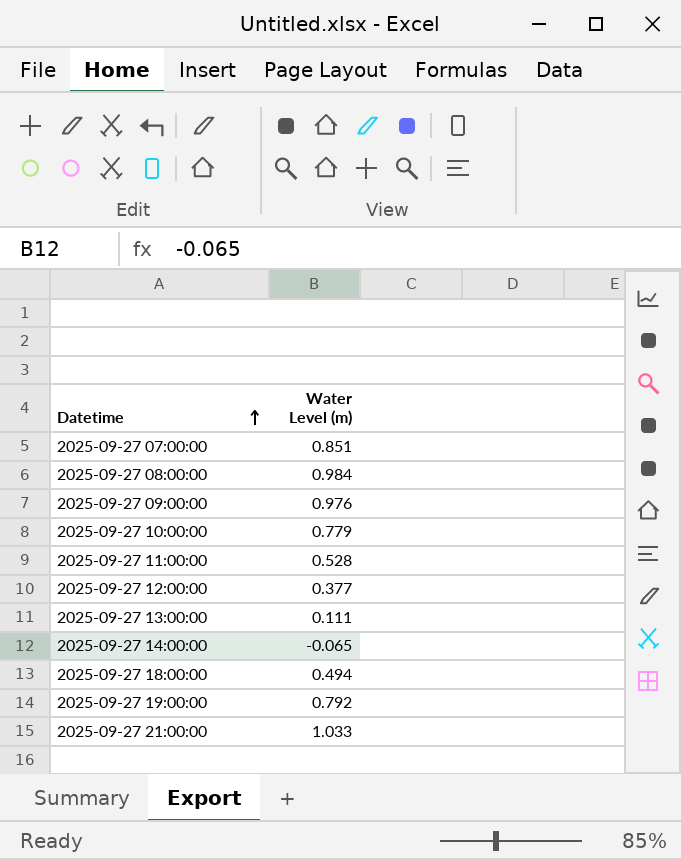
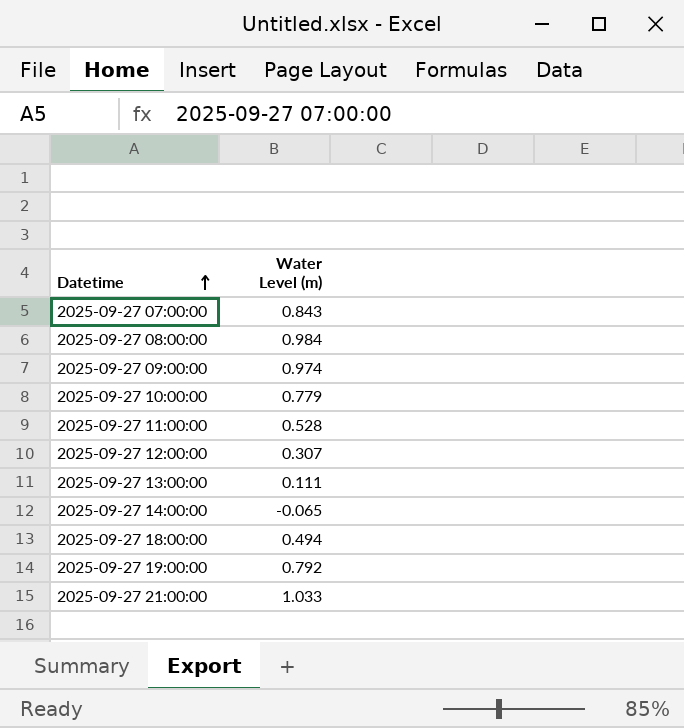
2025-09-27 07:00:00 | Water Level (m): 0.851 -> 0.843
2025-09-27 09:00:00 | Water Level (m): 0.976 -> 0.974
2025-09-27 12:00:00 | Water Level (m): 0.377 -> 0.307

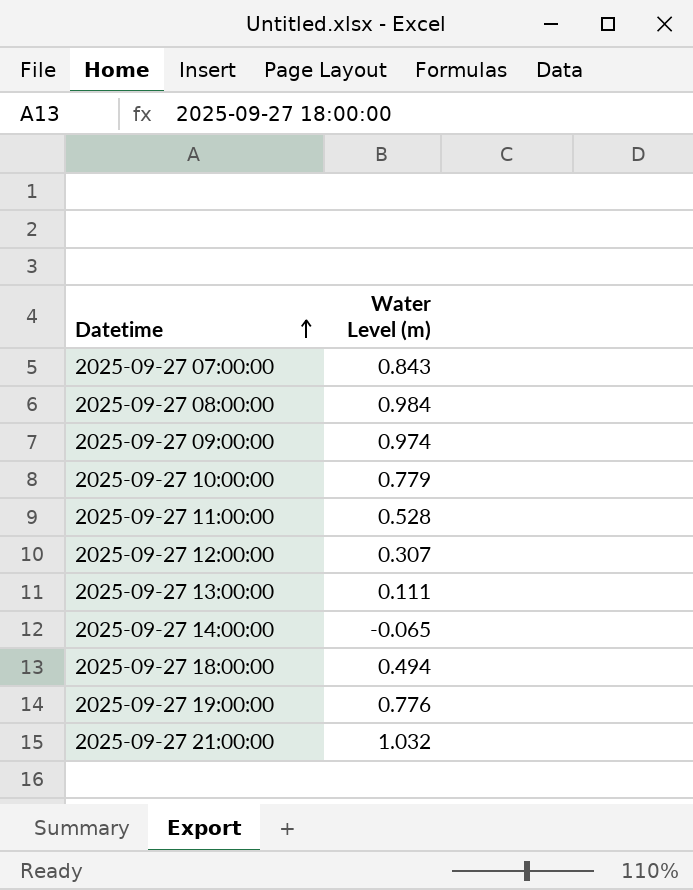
2025-09-27 19:00:00 | Water Level (m): 0.792 -> 0.776
2025-09-27 21:00:00 | Water Level (m): 1.033 -> 1.032

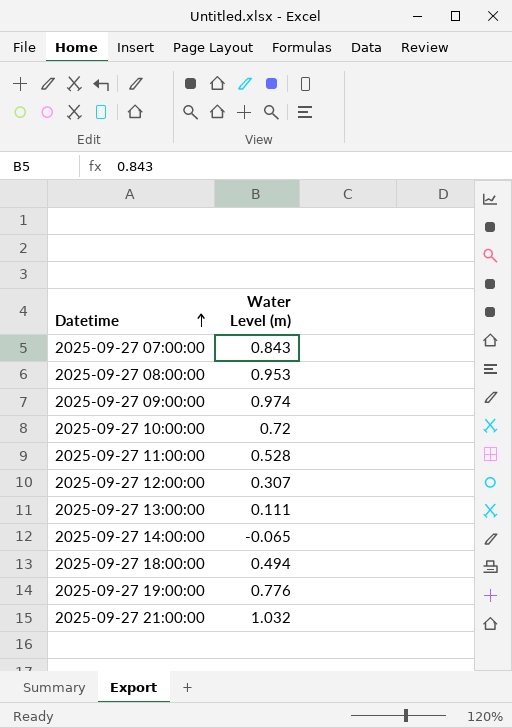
2025-09-27 08:00:00 | Water Level (m): 0.984 -> 0.953
2025-09-27 10:00:00 | Water Level (m): 0.779 -> 0.72

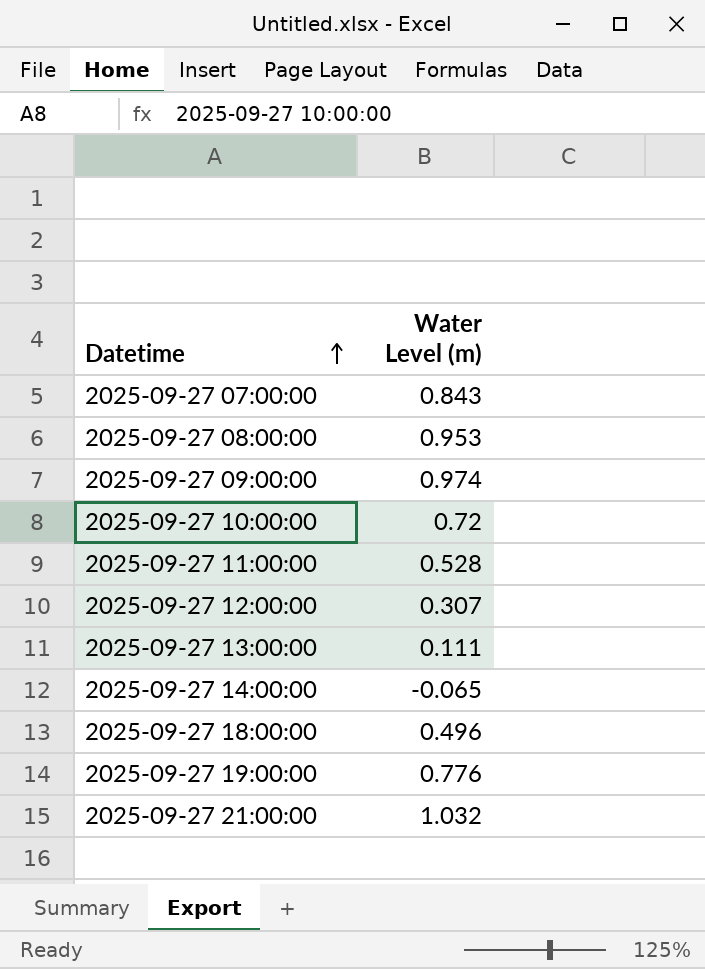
2025-09-27 18:00:00 | Water Level (m): 0.494 -> 0.496

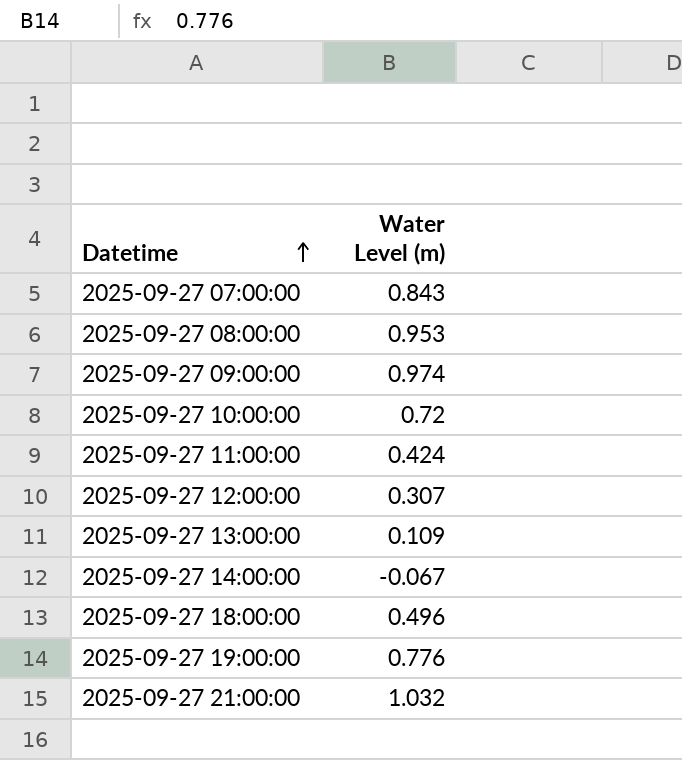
2025-09-27 11:00:00 | Water Level (m): 0.528 -> 0.424
2025-09-27 13:00:00 | Water Level (m): 0.111 -> 0.109
2025-09-27 14:00:00 | Water Level (m): -0.065 -> -0.067

